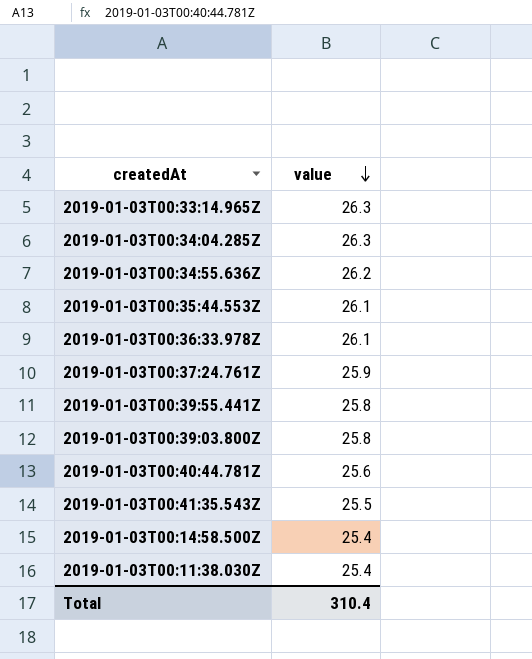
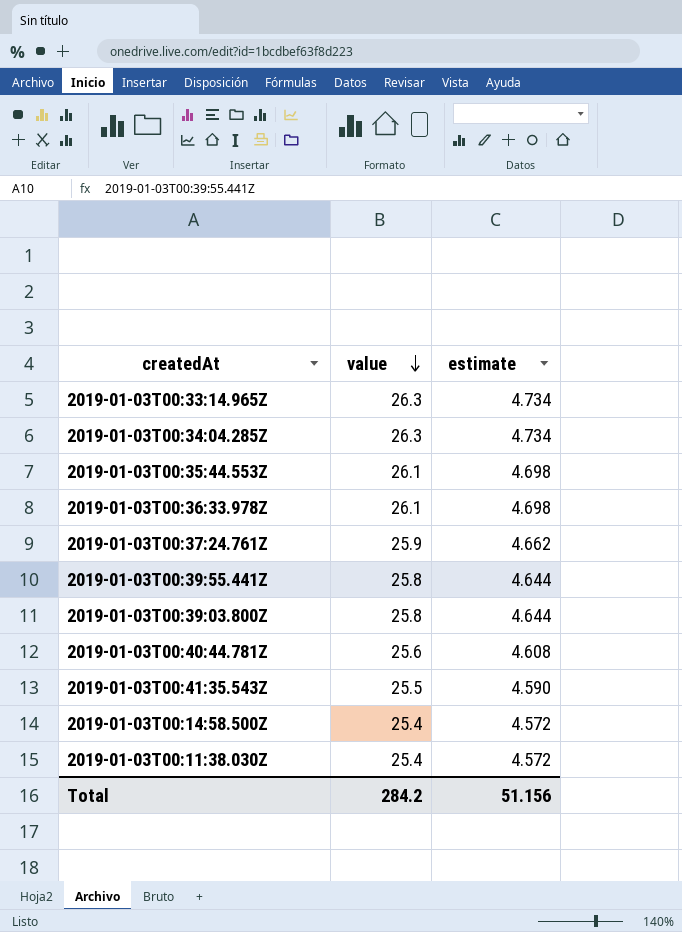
column estimate | formula: none -> [value] * 0.18
row 2019-01-03T00:34:55.636Z: 26.2 -> none
Total | value: 310.4 -> 284.2

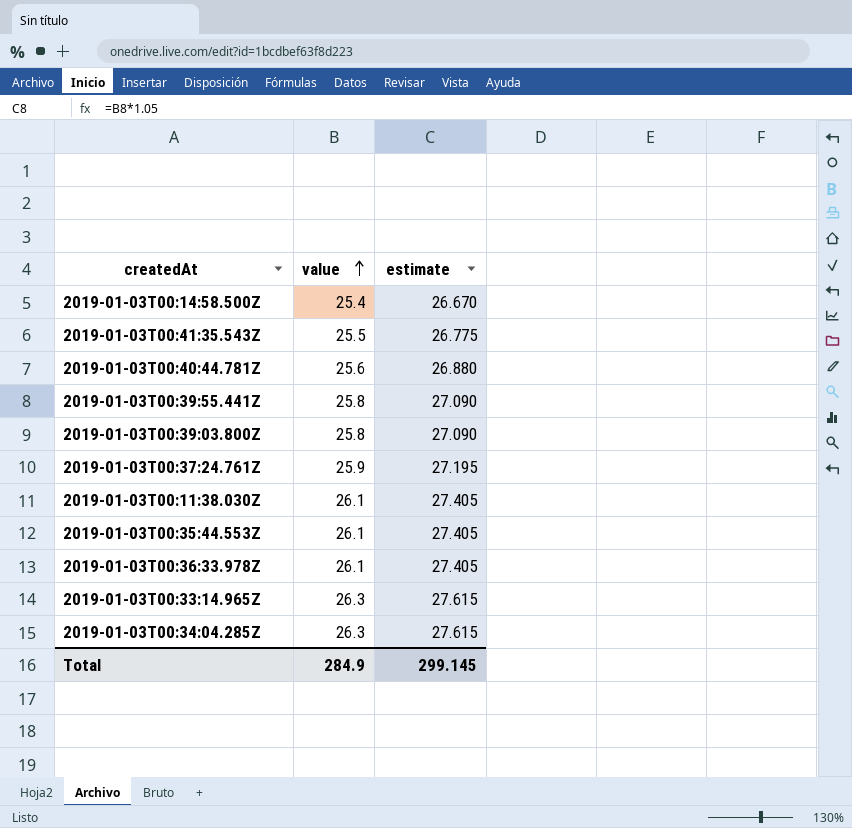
row order: value descending -> value ascending
column estimate | formula: [value] * 0.18 -> [value] * 1.05
2019-01-03T00:11:38.030Z | value: 25.4 -> 26.1
Total | value: 284.2 -> 284.9
Total | estimate: 51.156 -> 299.145

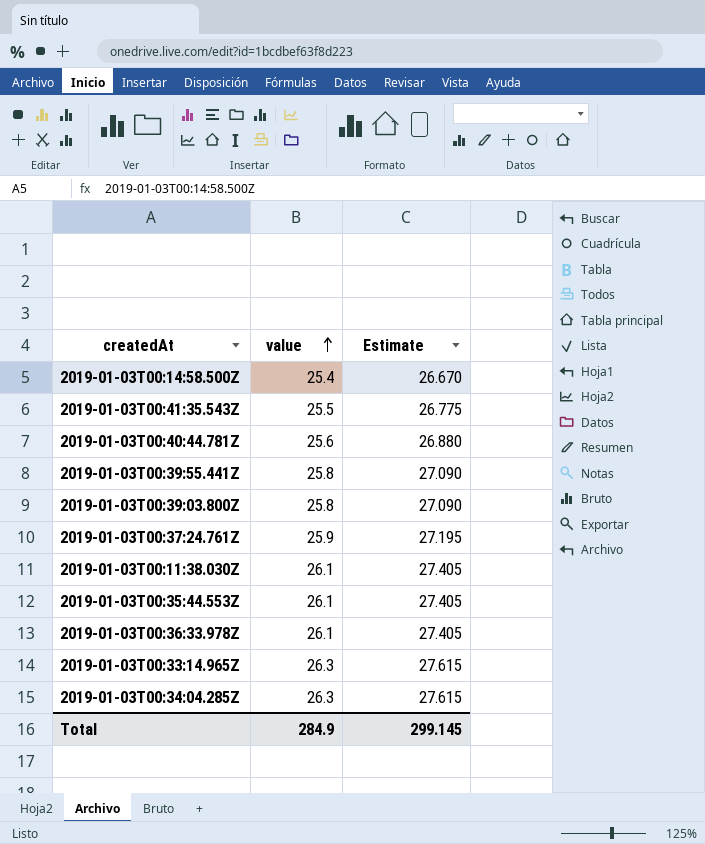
column name: estimate -> Estimate

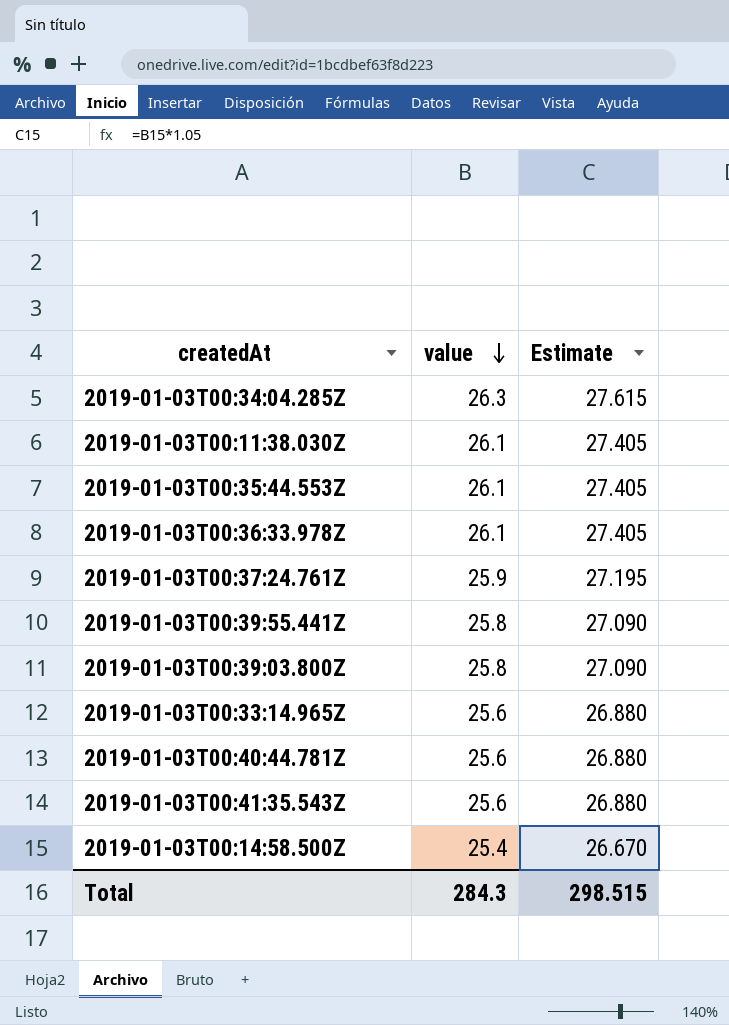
row order: value ascending -> value descending
2019-01-03T00:33:14.965Z | value: 26.3 -> 25.6
2019-01-03T00:33:14.965Z | Estimate: 27.615 -> 26.880
2019-01-03T00:41:35.543Z | value: 25.5 -> 25.6
2019-01-03T00:41:35.543Z | Estimate: 26.775 -> 26.880
Total | value: 284.9 -> 284.3
Total | Estimate: 299.145 -> 298.515

